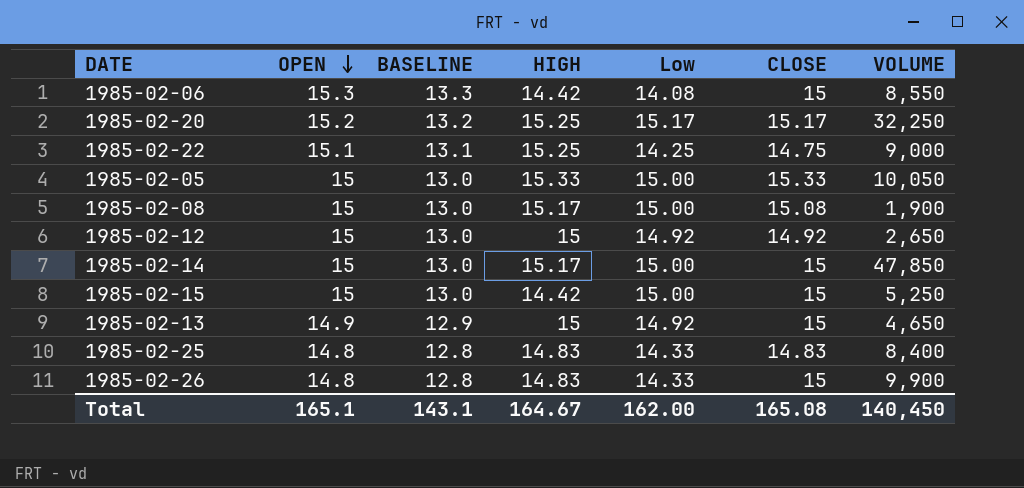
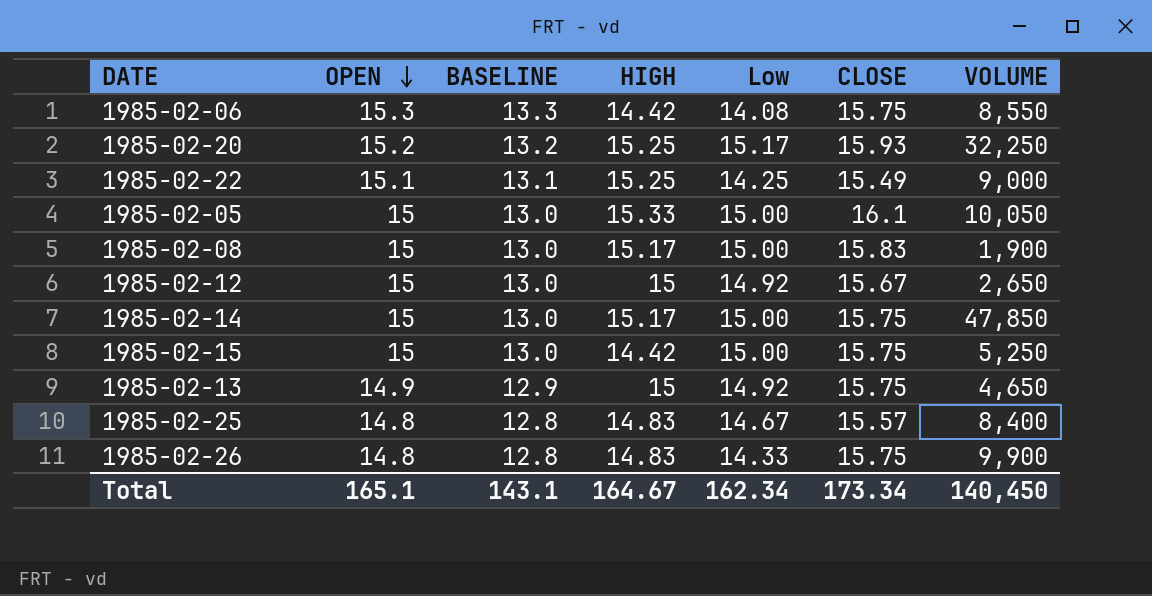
1985-02-06 | CLOSE: 15 -> 15.75
1985-02-20 | CLOSE: 15.17 -> 15.93
1985-02-22 | CLOSE: 14.75 -> 15.49
1985-02-05 | CLOSE: 15.33 -> 16.1
1985-02-08 | CLOSE: 15.08 -> 15.83
1985-02-12 | CLOSE: 14.92 -> 15.67
1985-02-14 | CLOSE: 15 -> 15.75
1985-02-15 | CLOSE: 15 -> 15.75
1985-02-13 | CLOSE: 15 -> 15.75
1985-02-25 | Low: 14.33 -> 14.67
1985-02-25 | CLOSE: 14.83 -> 15.57
1985-02-26 | CLOSE: 15 -> 15.75
Total | Low: 162.00 -> 162.34
Total | CLOSE: 165.08 -> 173.34

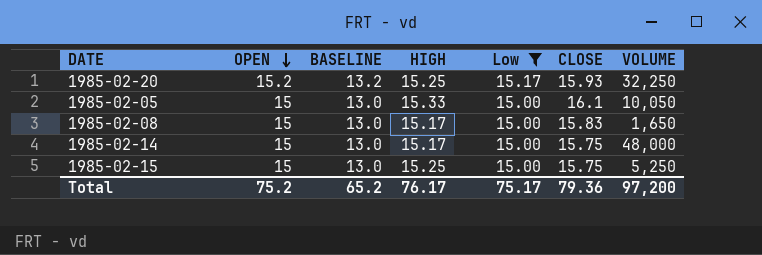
filter: none -> Low >= 15.00
1985-02-08 | VOLUME: 1,900 -> 1,650
1985-02-14 | VOLUME: 47,850 -> 48,000
1985-02-15 | HIGH: 14.42 -> 15.25
Total | OPEN: 165.1 -> 75.2
Total | BASELINE: 143.1 -> 65.2
Total | HIGH: 164.67 -> 76.17
Total | Low: 162.34 -> 75.17
Total | CLOSE: 173.34 -> 79.36
Total | VOLUME: 140,450 -> 97,200

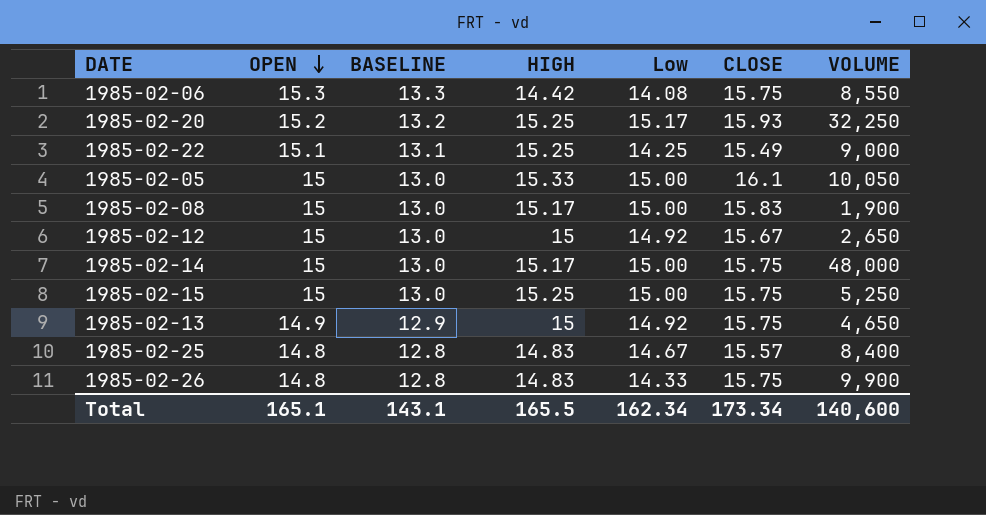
filter: Low >= 15.00 -> none
1985-02-08 | VOLUME: 1,650 -> 1,900
Total | OPEN: 75.2 -> 165.1
Total | BASELINE: 65.2 -> 143.1
Total | HIGH: 76.17 -> 165.5
Total | Low: 75.17 -> 162.34
Total | CLOSE: 79.36 -> 173.34
Total | VOLUME: 97,200 -> 140,600

